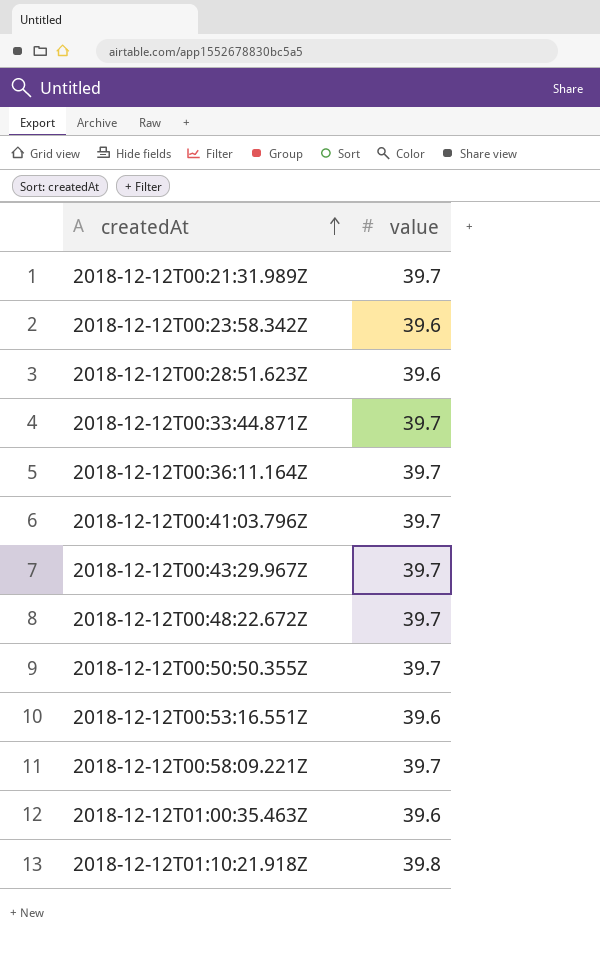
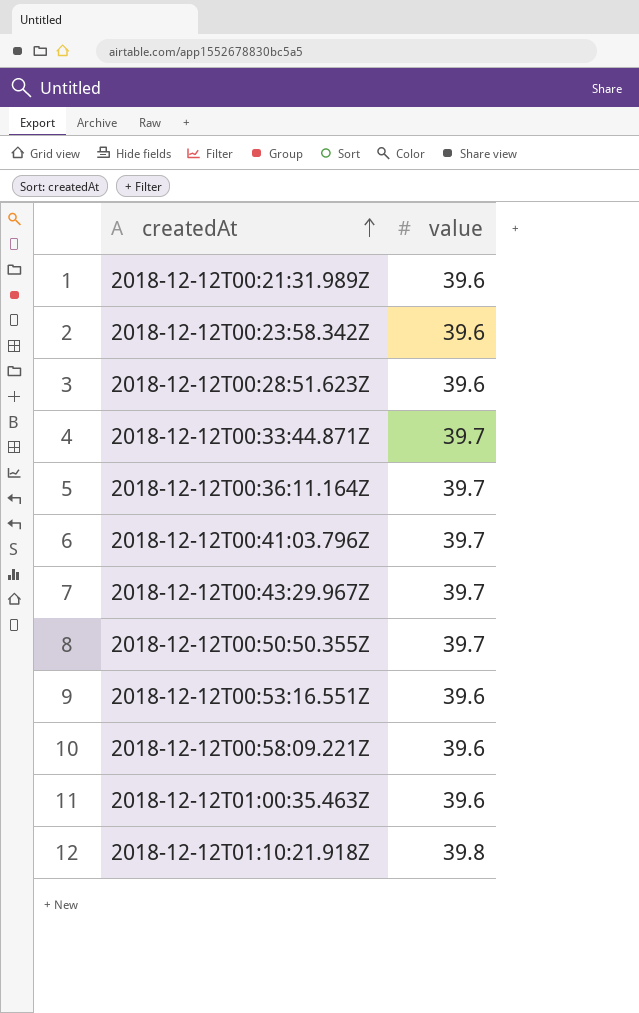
row 2018-12-12T00:48:22.672Z: 39.7 -> none
2018-12-12T00:21:31.989Z | value: 39.7 -> 39.6
2018-12-12T00:58:09.221Z | value: 39.7 -> 39.6

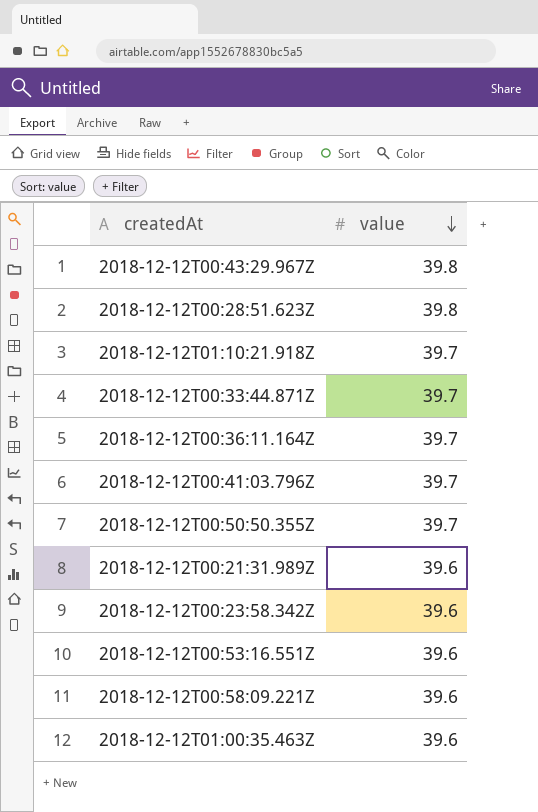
row order: createdAt ascending -> value descending
2018-12-12T00:43:29.967Z | value: 39.7 -> 39.8
2018-12-12T00:28:51.623Z | value: 39.6 -> 39.8
2018-12-12T01:10:21.918Z | value: 39.8 -> 39.7

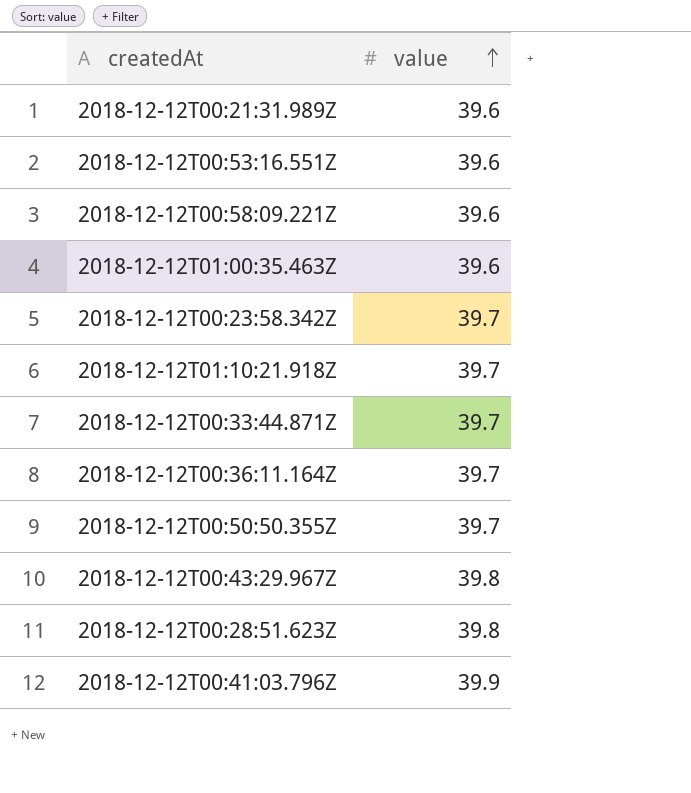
row order: value descending -> value ascending
2018-12-12T00:23:58.342Z | value: 39.6 -> 39.7
2018-12-12T00:41:03.796Z | value: 39.7 -> 39.9

